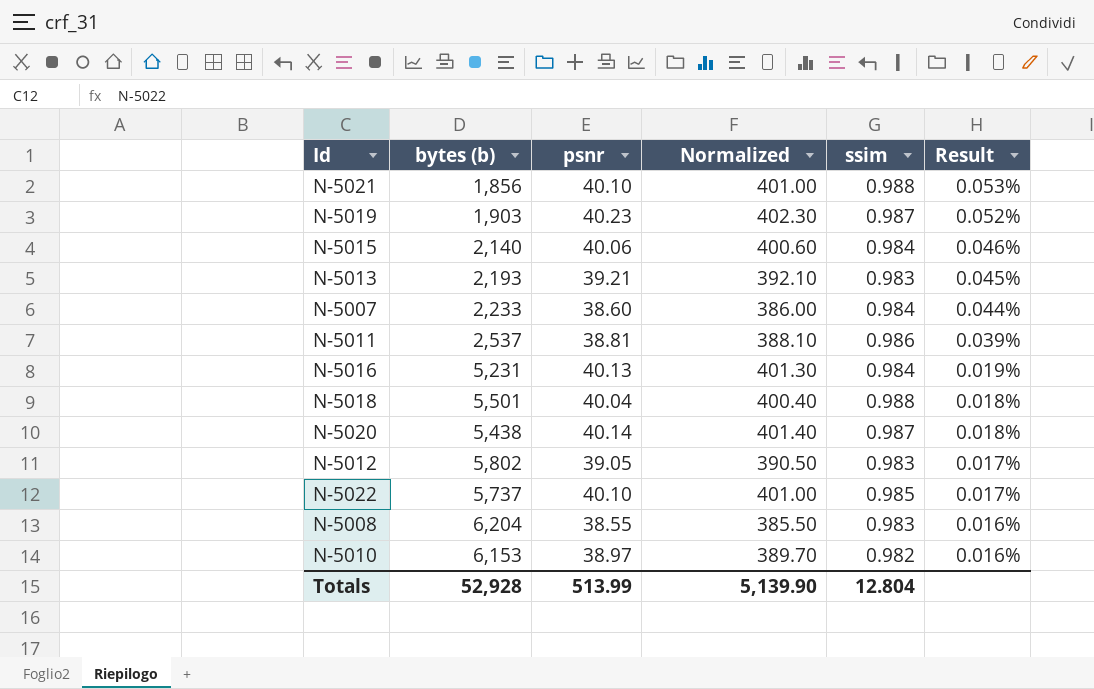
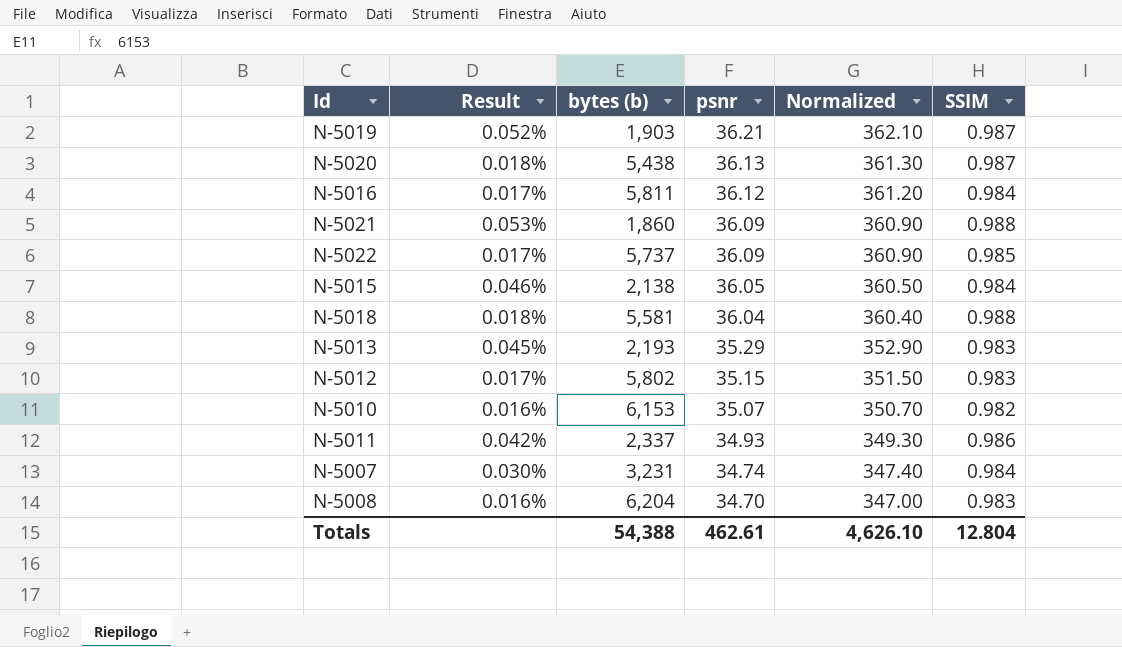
row order: Result descending -> psnr descending
column Result | position: 6 -> 2
column name: ssim -> SSIM
N-5019 | psnr: 40.23 -> 36.21
N-5019 | Normalized: 402.30 -> 362.10
N-5020 | psnr: 40.14 -> 36.13
N-5020 | Normalized: 401.40 -> 361.30
N-5016 | Result: 0.019% -> 0.017%
N-5016 | bytes (b): 5,231 -> 5,811
N-5016 | psnr: 40.13 -> 36.12
N-5016 | Normalized: 401.30 -> 361.20
N-5021 | bytes (b): 1,856 -> 1,860
N-5021 | psnr: 40.10 -> 36.09
N-5021 | Normalized: 401.00 -> 360.90
N-5022 | psnr: 40.10 -> 36.09
N-5022 | Normalized: 401.00 -> 360.90
N-5015 | bytes (b): 2,140 -> 2,138
N-5015 | psnr: 40.06 -> 36.05
N-5015 | Normalized: 400.60 -> 360.50
N-5018 | bytes (b): 5,501 -> 5,581
N-5018 | psnr: 40.04 -> 36.04
N-5018 | Normalized: 400.40 -> 360.40
N-5013 | psnr: 39.21 -> 35.29
N-5013 | Normalized: 392.10 -> 352.90
N-5012 | psnr: 39.05 -> 35.15
N-5012 | Normalized: 390.50 -> 351.50
N-5010 | psnr: 38.97 -> 35.07
N-5010 | Normalized: 389.70 -> 350.70
N-5011 | Result: 0.039% -> 0.042%
N-5011 | bytes (b): 2,537 -> 2,337
N-5011 | psnr: 38.81 -> 34.93
N-5011 | Normalized: 388.10 -> 349.30
N-5007 | Result: 0.044% -> 0.030%
N-5007 | bytes (b): 2,233 -> 3,231
N-5007 | psnr: 38.60 -> 34.74
N-5007 | Normalized: 386.00 -> 347.40
N-5008 | psnr: 38.55 -> 34.70
N-5008 | Normalized: 385.50 -> 347.00
Totals | bytes (b): 52,928 -> 54,388
Totals | psnr: 513.99 -> 462.61
Totals | Normalized: 5,139.90 -> 4,626.10

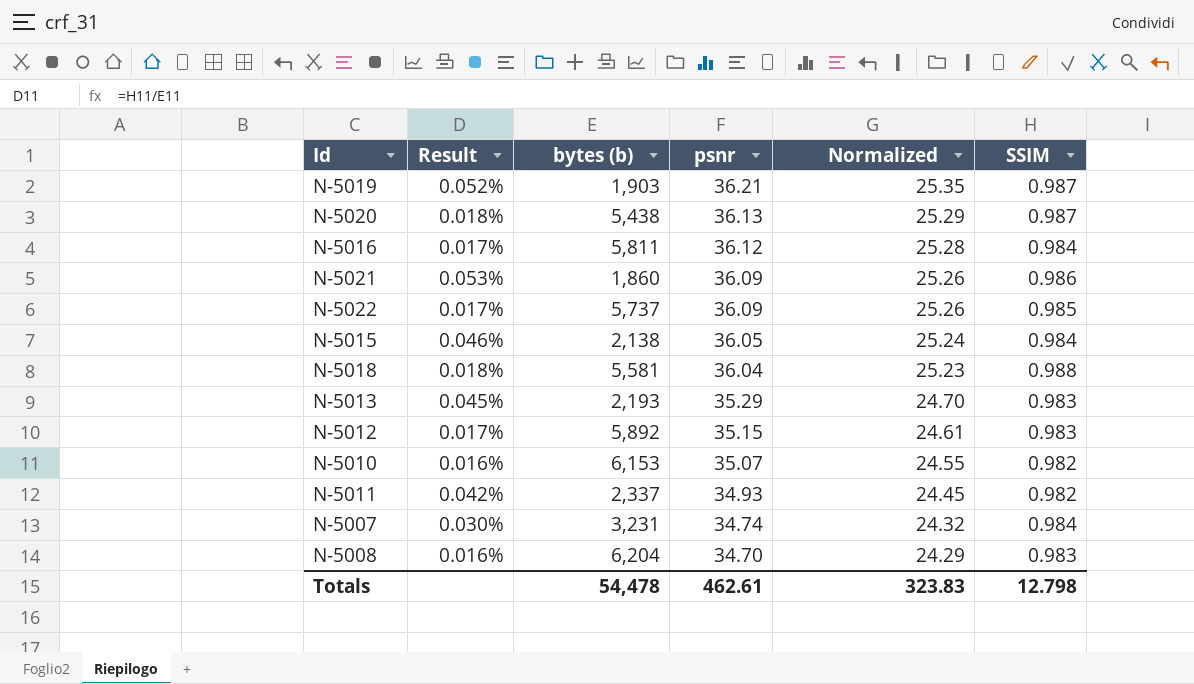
column Normalized | formula: [psnr] * 10 -> [psnr] * 0.7
N-5021 | SSIM: 0.988 -> 0.986
N-5012 | bytes (b): 5,802 -> 5,892
N-5011 | SSIM: 0.986 -> 0.982
Totals | bytes (b): 54,388 -> 54,478
Totals | Normalized: 4,626.10 -> 323.83
Totals | SSIM: 12.804 -> 12.798

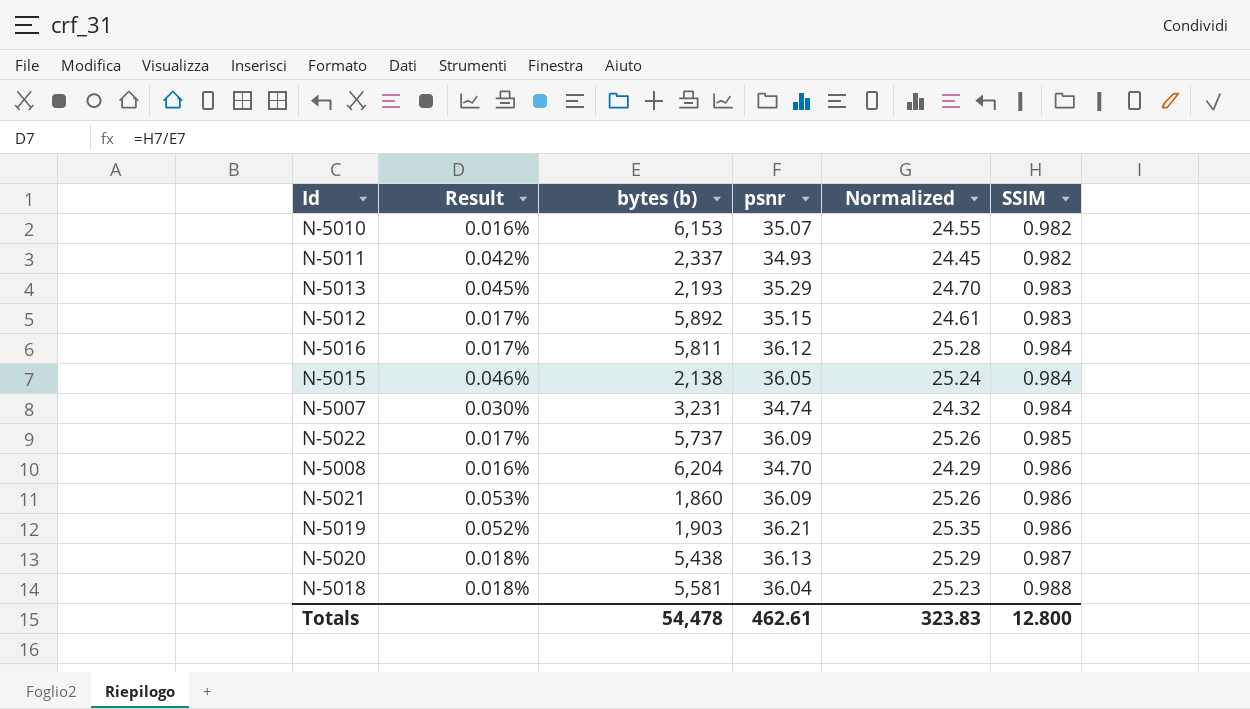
row order: psnr descending -> SSIM ascending
N-5008 | SSIM: 0.983 -> 0.986
N-5019 | SSIM: 0.987 -> 0.986
Totals | SSIM: 12.798 -> 12.800

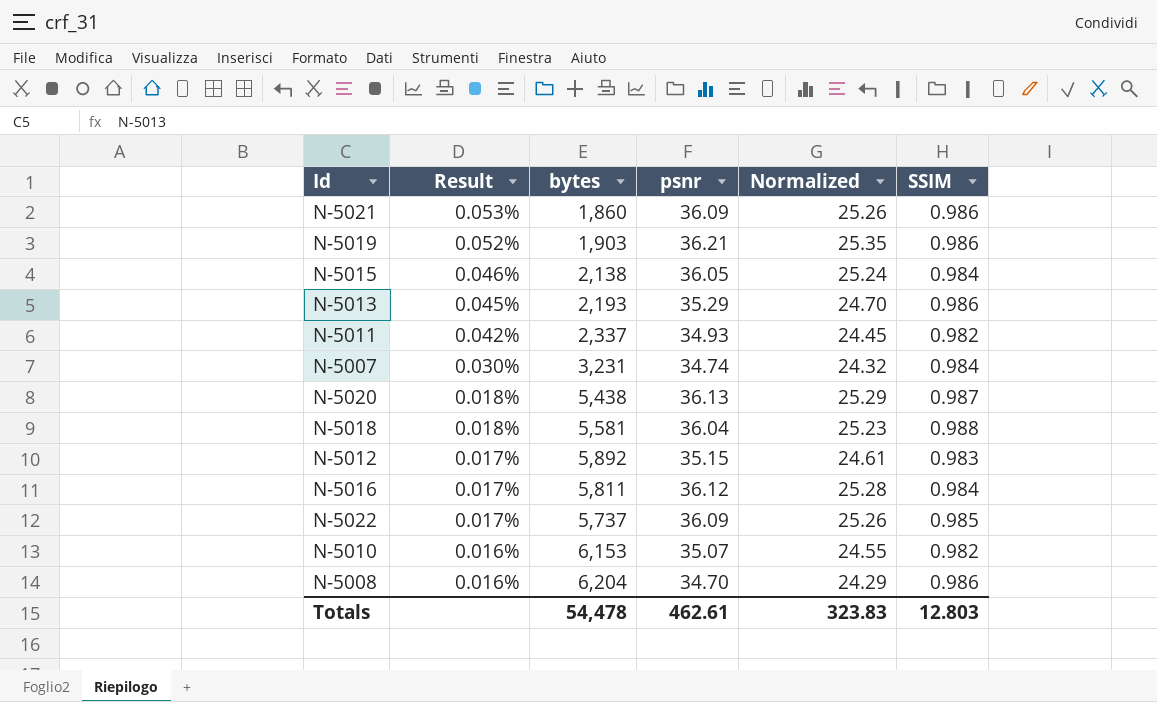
row order: SSIM ascending -> Result descending
column name: bytes (b) -> bytes
N-5013 | SSIM: 0.983 -> 0.986
Totals | SSIM: 12.800 -> 12.803

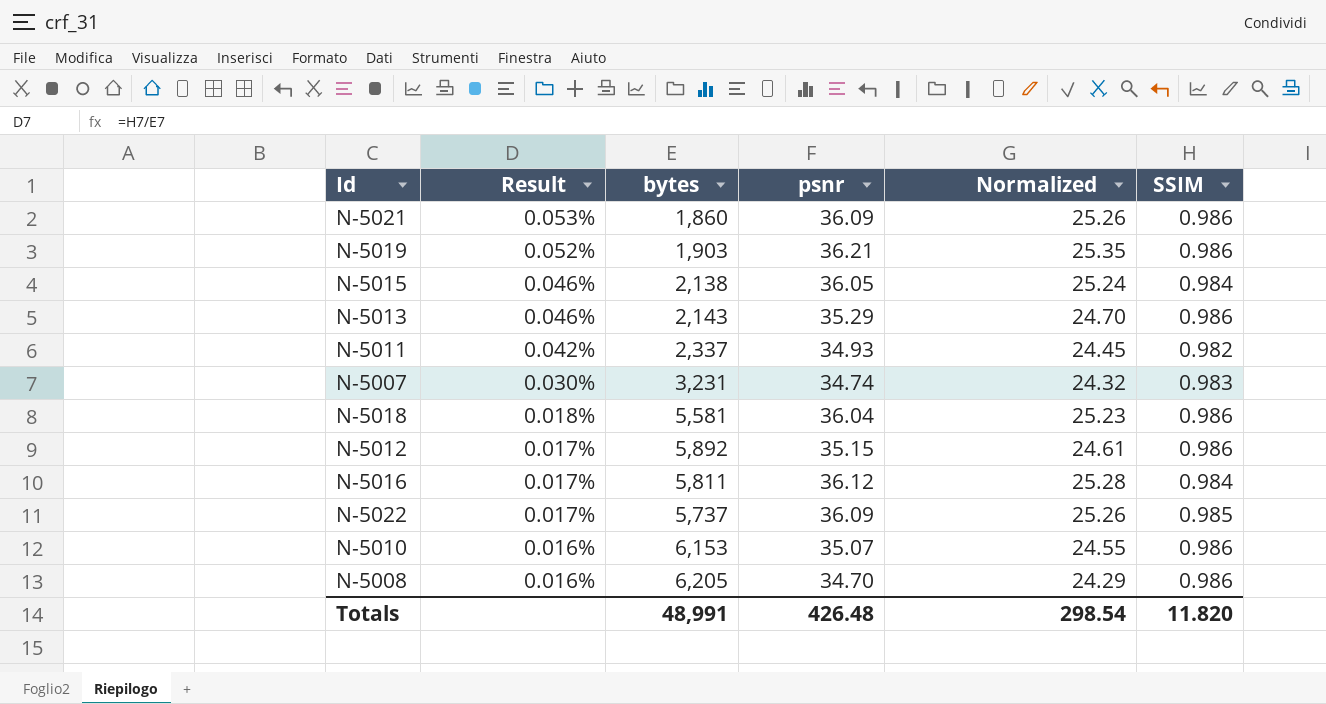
row N-5020: 0.018% | 5,438 | 36.13 | 25.29 | 0.987 -> none
N-5013 | Result: 0.045% -> 0.046%
N-5013 | bytes: 2,193 -> 2,143
N-5007 | SSIM: 0.984 -> 0.983
N-5018 | SSIM: 0.988 -> 0.986
N-5012 | SSIM: 0.983 -> 0.986
N-5010 | SSIM: 0.982 -> 0.986
N-5008 | bytes: 6,204 -> 6,205
Totals | bytes: 54,478 -> 48,991
Totals | psnr: 462.61 -> 426.48
Totals | Normalized: 323.83 -> 298.54
Totals | SSIM: 12.803 -> 11.820

